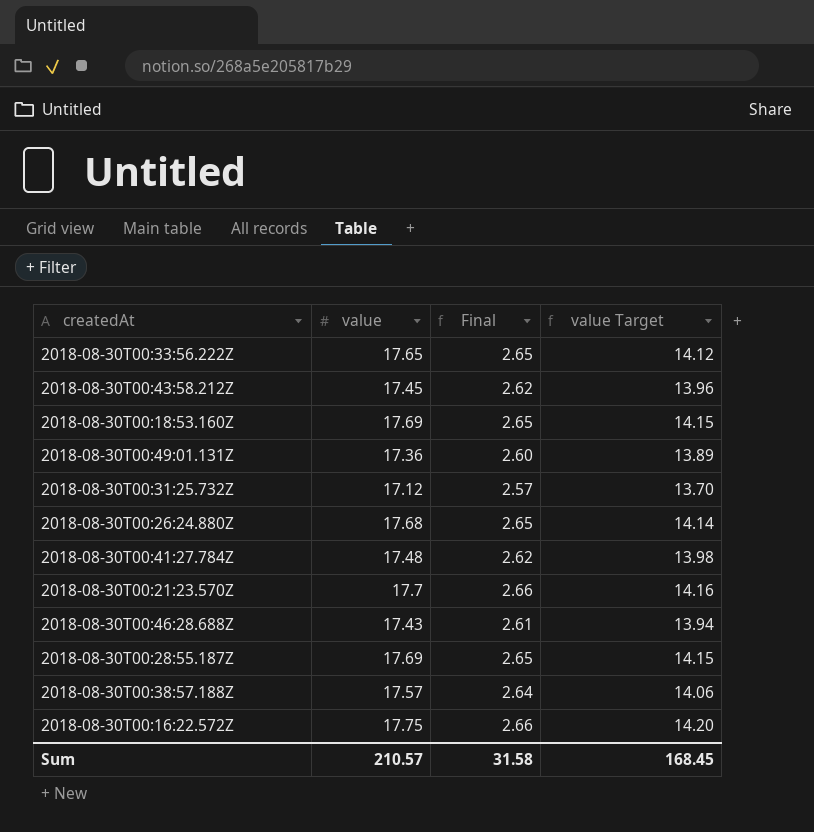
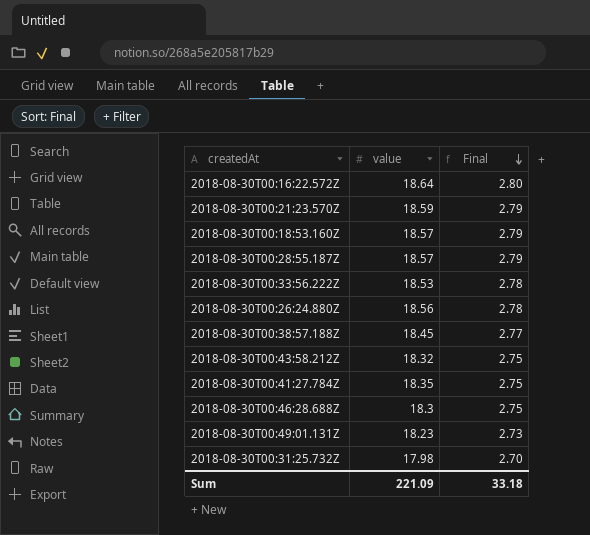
row order: none -> Final descending
column value Target | formula: [value] * 0.8 -> none
2018-08-30T00:16:22.572Z | value: 17.75 -> 18.64
2018-08-30T00:16:22.572Z | Final: 2.66 -> 2.80
2018-08-30T00:21:23.570Z | value: 17.7 -> 18.59
2018-08-30T00:21:23.570Z | Final: 2.66 -> 2.79
2018-08-30T00:18:53.160Z | value: 17.69 -> 18.57
2018-08-30T00:18:53.160Z | Final: 2.65 -> 2.79
2018-08-30T00:28:55.187Z | value: 17.69 -> 18.57
2018-08-30T00:28:55.187Z | Final: 2.65 -> 2.79
2018-08-30T00:33:56.222Z | value: 17.65 -> 18.53
2018-08-30T00:33:56.222Z | Final: 2.65 -> 2.78
2018-08-30T00:26:24.880Z | value: 17.68 -> 18.56
2018-08-30T00:26:24.880Z | Final: 2.65 -> 2.78
2018-08-30T00:38:57.188Z | value: 17.57 -> 18.45
2018-08-30T00:38:57.188Z | Final: 2.64 -> 2.77
2018-08-30T00:43:58.212Z | value: 17.45 -> 18.32
2018-08-30T00:43:58.212Z | Final: 2.62 -> 2.75
2018-08-30T00:41:27.784Z | value: 17.48 -> 18.35
2018-08-30T00:41:27.784Z | Final: 2.62 -> 2.75
2018-08-30T00:46:28.688Z | value: 17.43 -> 18.3
2018-08-30T00:46:28.688Z | Final: 2.61 -> 2.75
2018-08-30T00:49:01.131Z | value: 17.36 -> 18.23
2018-08-30T00:49:01.131Z | Final: 2.60 -> 2.73
2018-08-30T00:31:25.732Z | value: 17.12 -> 17.98
2018-08-30T00:31:25.732Z | Final: 2.57 -> 2.70
Sum | value: 210.57 -> 221.09
Sum | Final: 31.58 -> 33.18

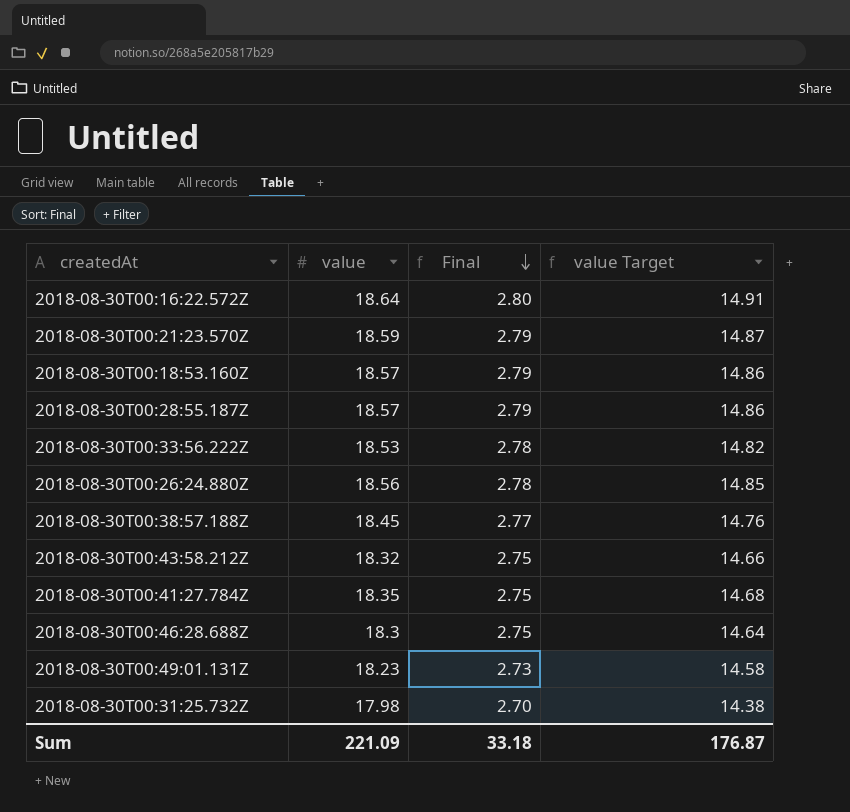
column value Target | formula: none -> [value] * 0.8

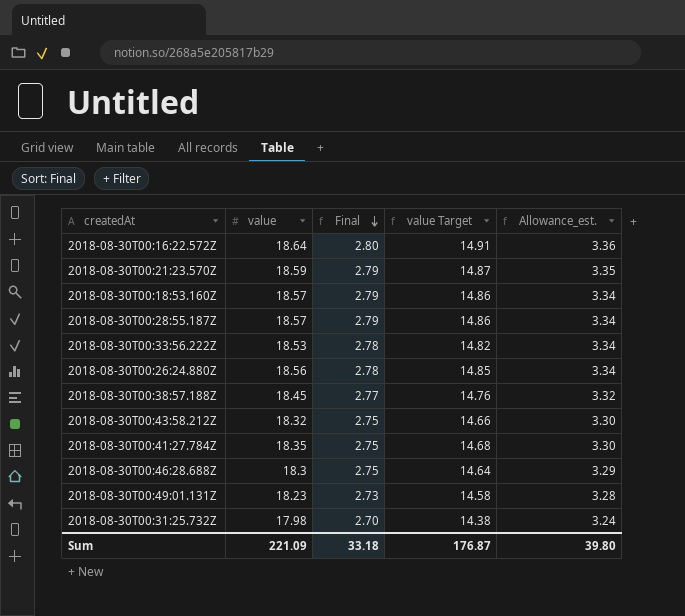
column Allowance_est. | formula: none -> [value] * 0.18

